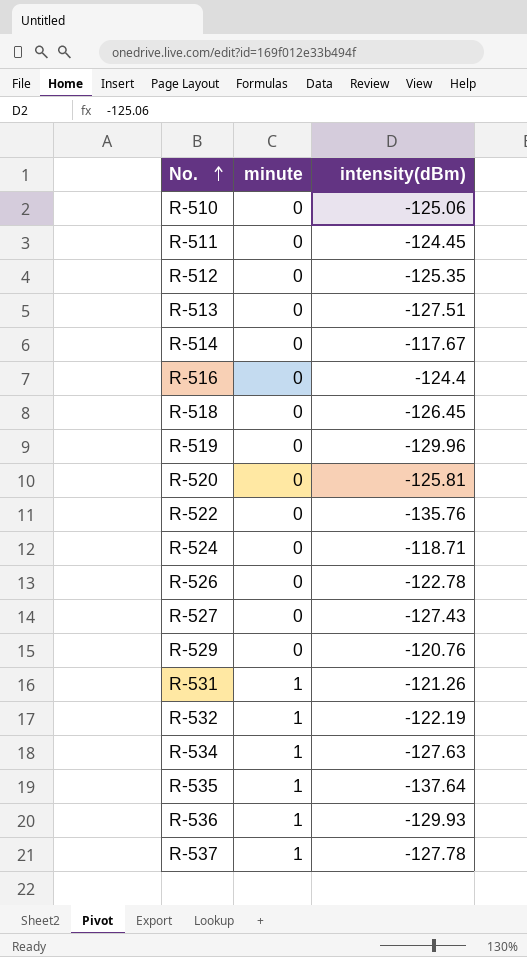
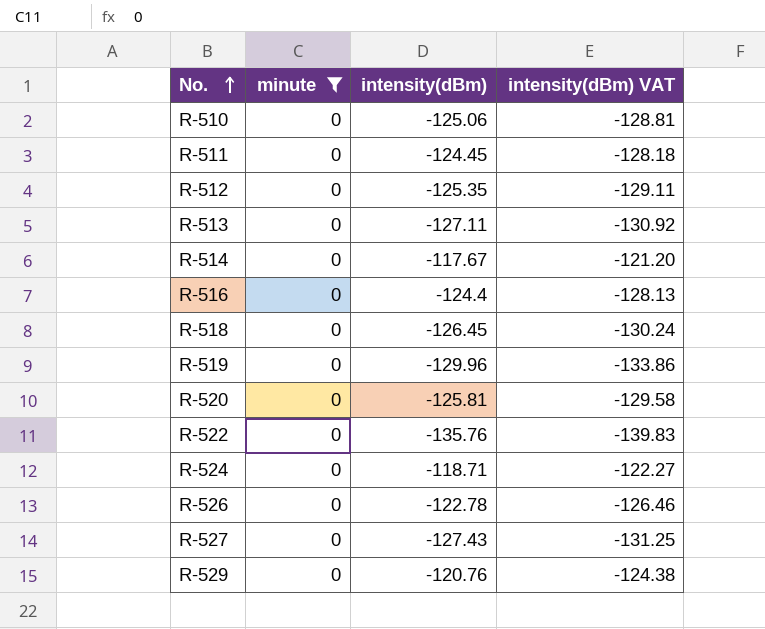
filter: none -> minute = 0
column intensity(dBm) VAT | formula: none -> [intensity(dBm)] * 1.03
R-513 | intensity(dBm): -127.51 -> -127.11

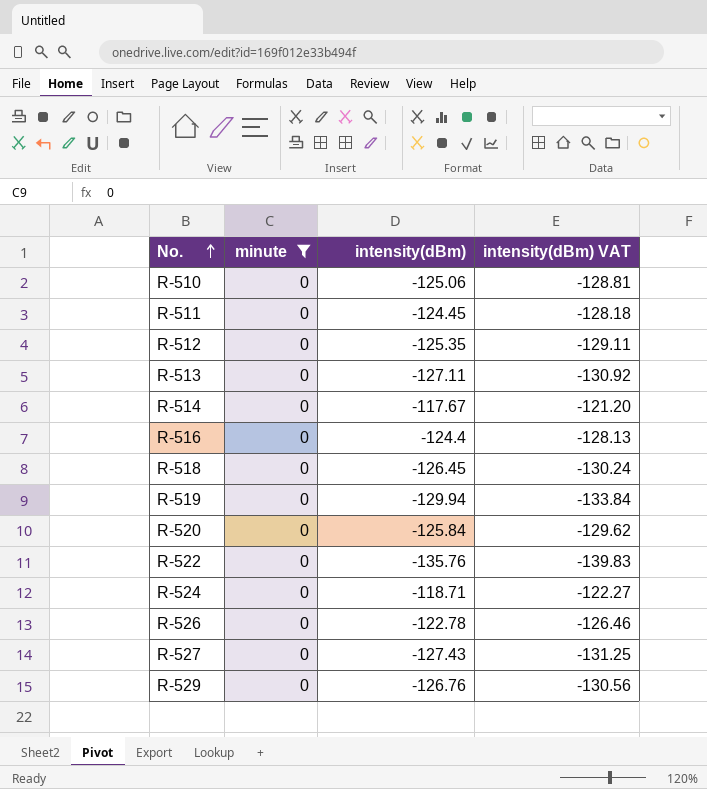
R-519 | intensity(dBm): -129.96 -> -129.94
R-519 | intensity(dBm) VAT: -133.86 -> -133.84
R-520 | intensity(dBm): -125.81 -> -125.84
R-520 | intensity(dBm) VAT: -129.58 -> -129.62
R-529 | intensity(dBm): -120.76 -> -126.76
R-529 | intensity(dBm) VAT: -124.38 -> -130.56

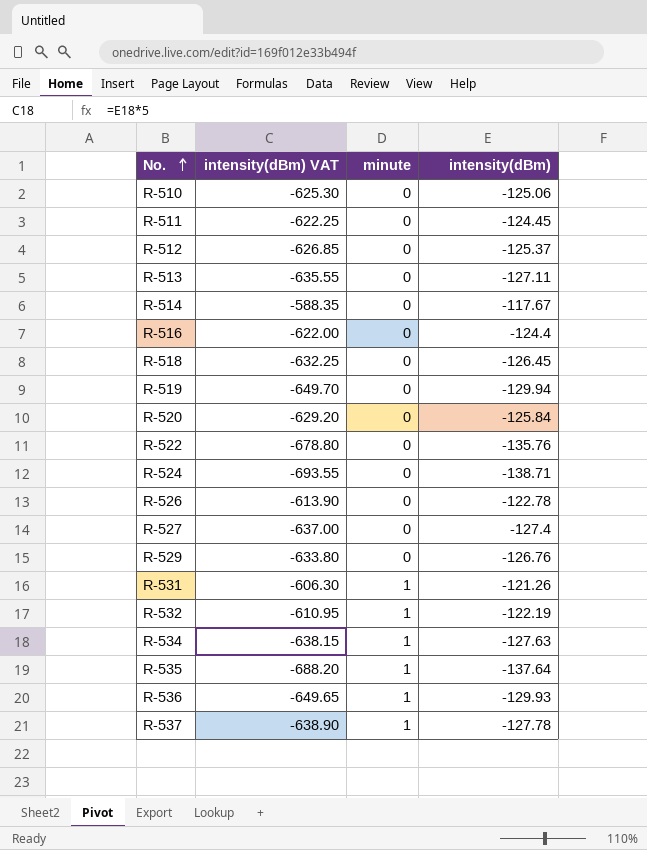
filter: minute = 0 -> none
column intensity(dBm) VAT | formula: [intensity(dBm)] * 1.03 -> [intensity(dBm)] * 5
column intensity(dBm) VAT | position: 4 -> 2
R-512 | intensity(dBm): -125.35 -> -125.37
R-524 | intensity(dBm): -118.71 -> -138.71
R-527 | intensity(dBm): -127.43 -> -127.4

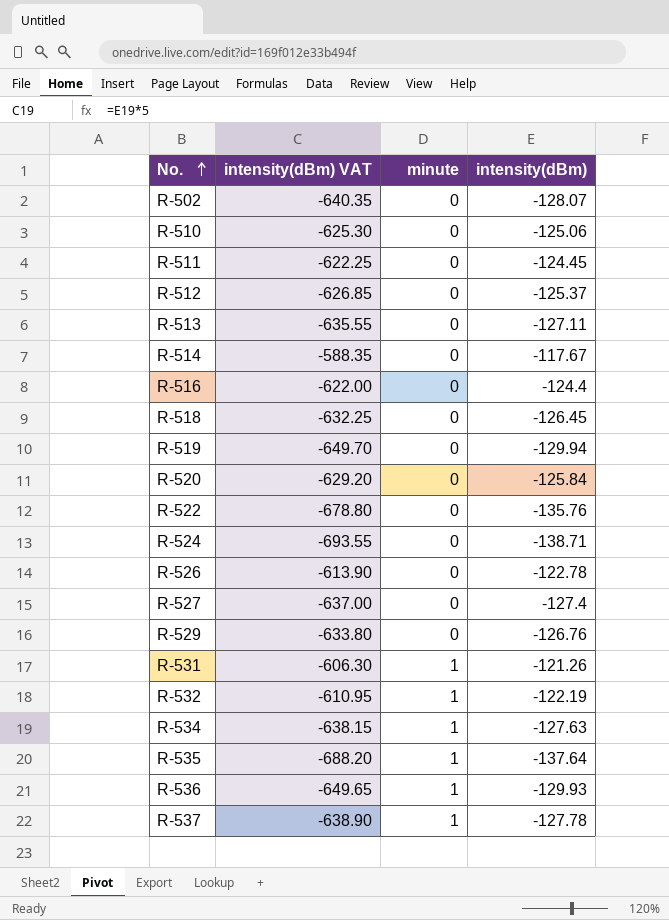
row R-502: none -> -640.35 | 0 | -128.07

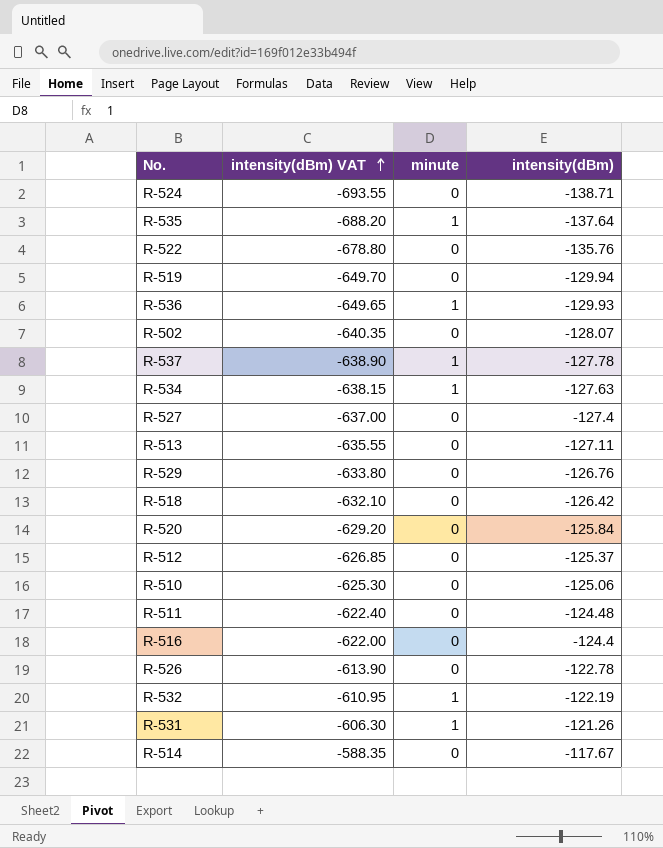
row order: No. ascending -> intensity(dBm) VAT ascending
R-518 | intensity(dBm) VAT: -632.25 -> -632.10
R-518 | intensity(dBm): -126.45 -> -126.42
R-511 | intensity(dBm) VAT: -622.25 -> -622.40
R-511 | intensity(dBm): -124.45 -> -124.48

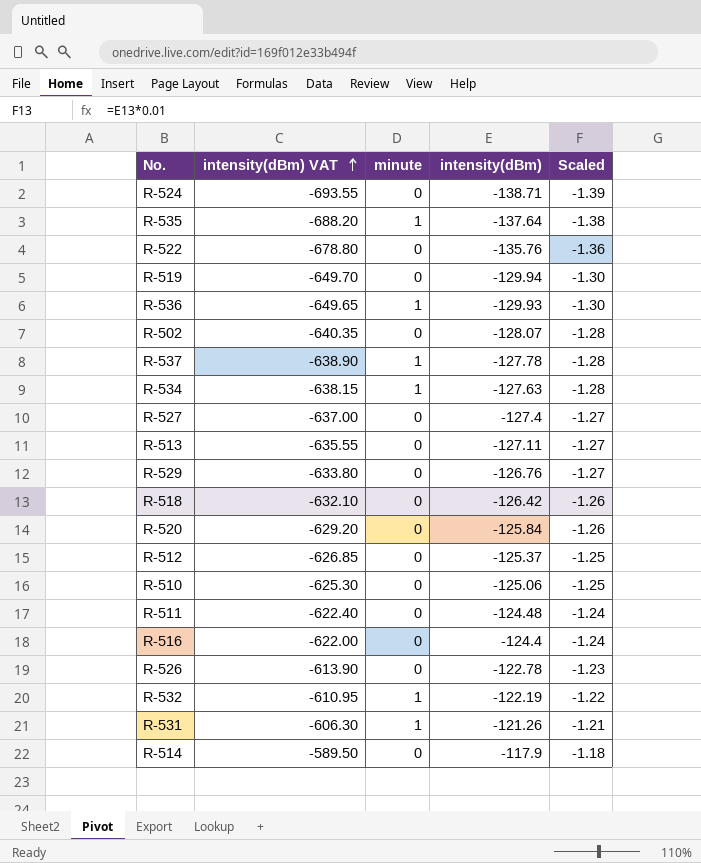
column Scaled | formula: none -> [intensity(dBm)] * 0.01
R-514 | intensity(dBm) VAT: -588.35 -> -589.50
R-514 | intensity(dBm): -117.67 -> -117.9

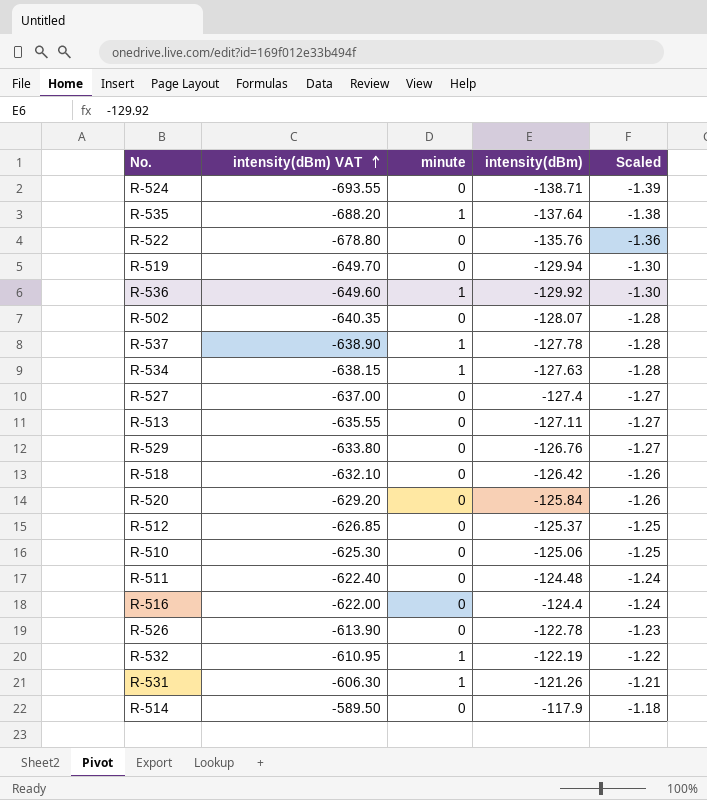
R-536 | intensity(dBm) VAT: -649.65 -> -649.60
R-536 | intensity(dBm): -129.93 -> -129.92

